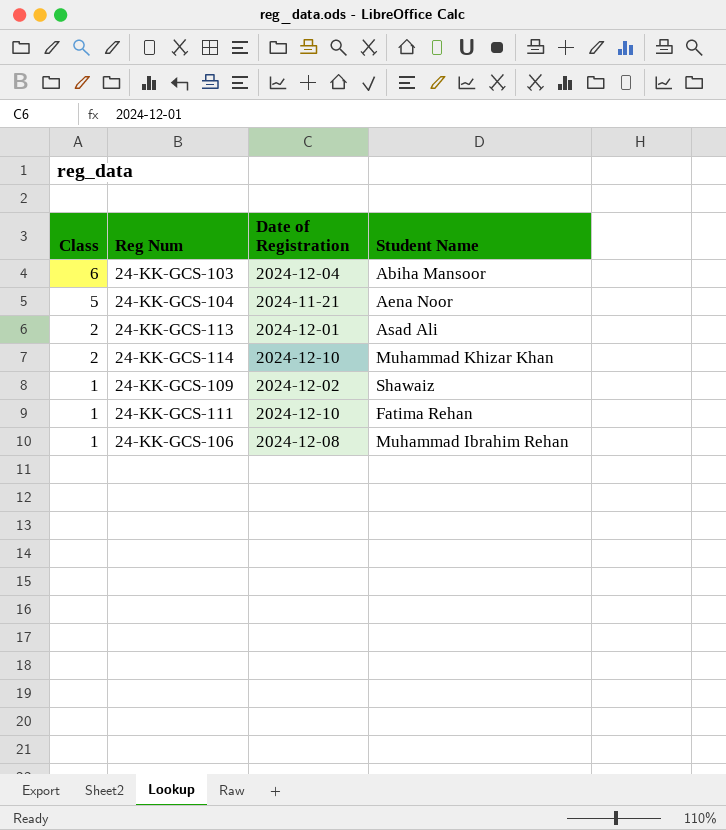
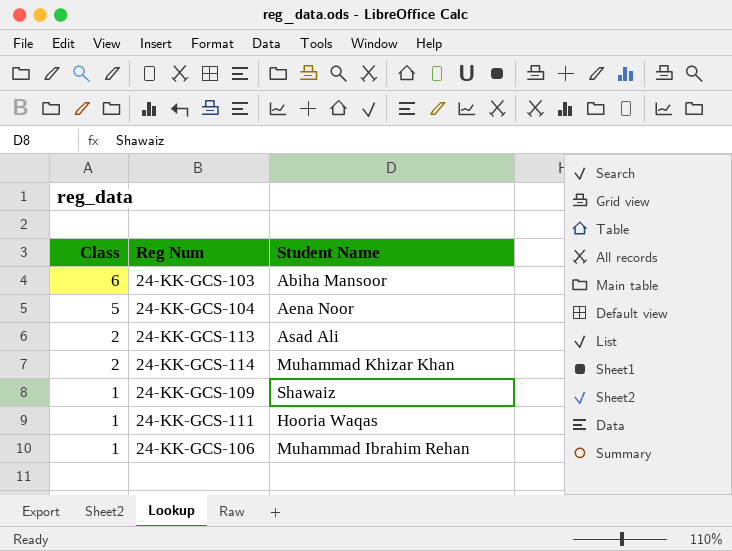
column Date of Registration | position: 3 -> none
24-KK-GCS-111 | Student Name: Fatima Rehan -> Hooria Waqas

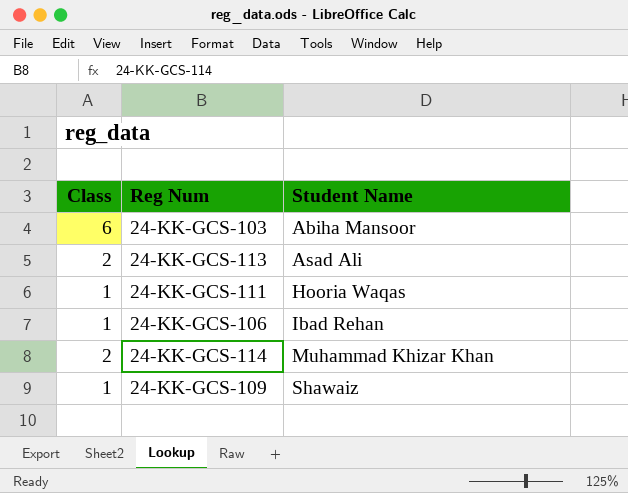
row order: Class descending -> Student Name ascending
row 24-KK-GCS-104: 5 | Aena Noor -> none
24-KK-GCS-106 | Student Name: Muhammad Ibrahim Rehan -> Ibad Rehan

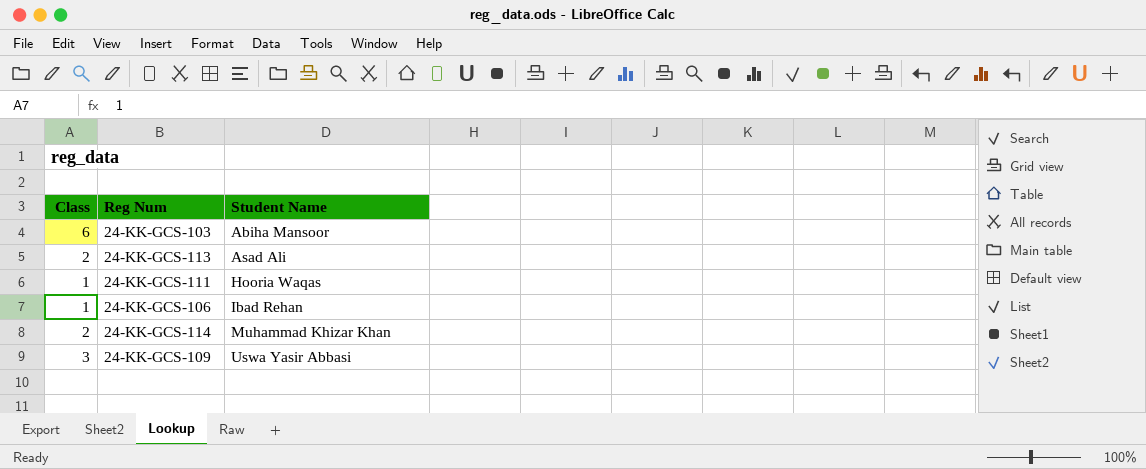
24-KK-GCS-109 | Class: 1 -> 3
24-KK-GCS-109 | Student Name: Shawaiz -> Uswa Yasir Abbasi

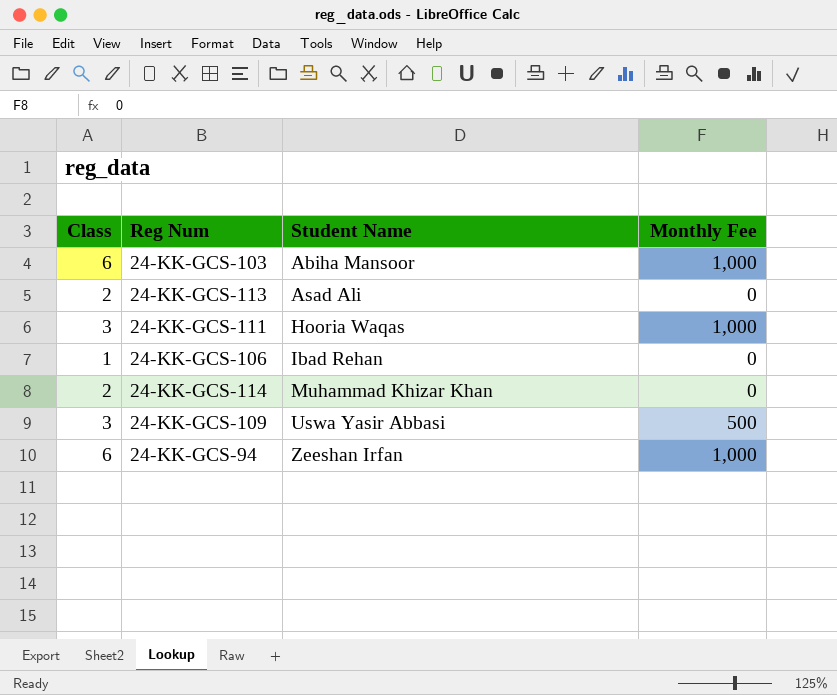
column Monthly Fee | position: none -> 4
24-KK-GCS-111 | Class: 1 -> 3
row 24-KK-GCS-94: none -> 6 | Zeeshan Irfan | 1,000

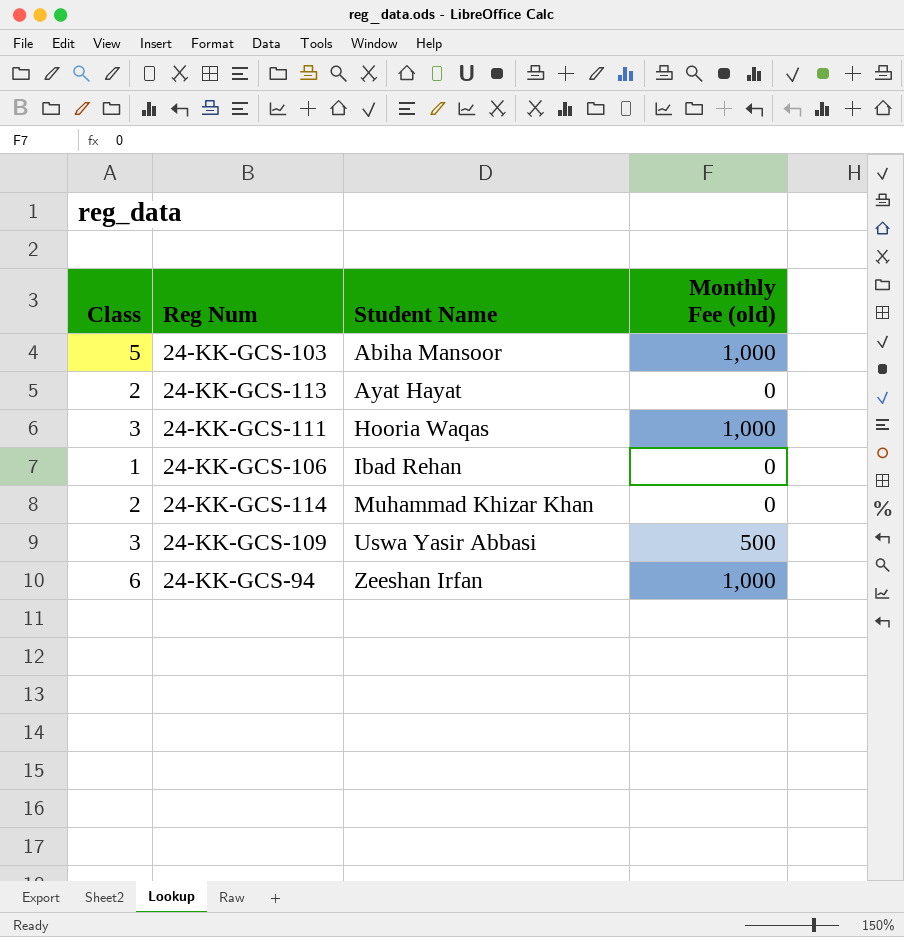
column name: Monthly Fee -> Monthly Fee (old)
24-KK-GCS-103 | Class: 6 -> 5
24-KK-GCS-113 | Student Name: Asad Ali -> Ayat Hayat

